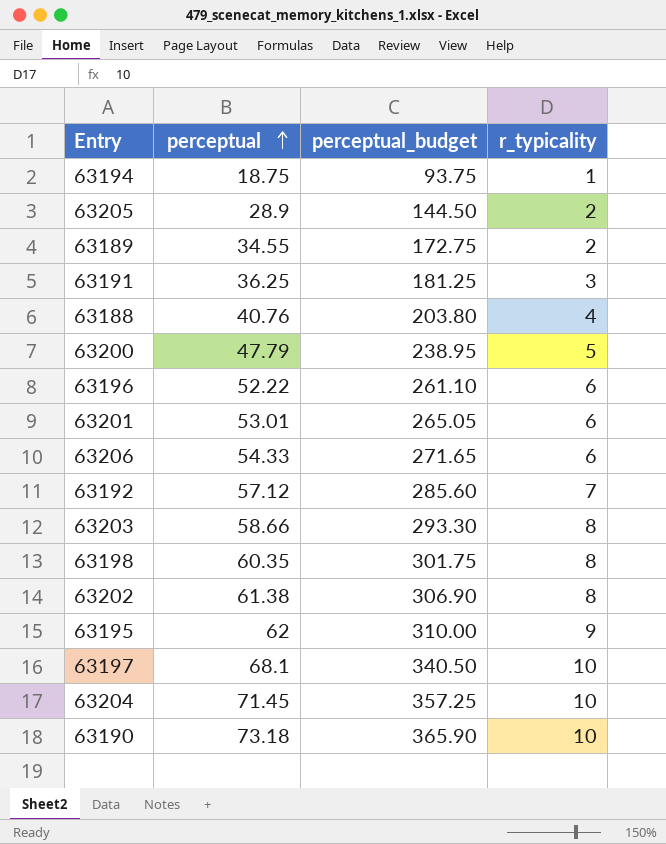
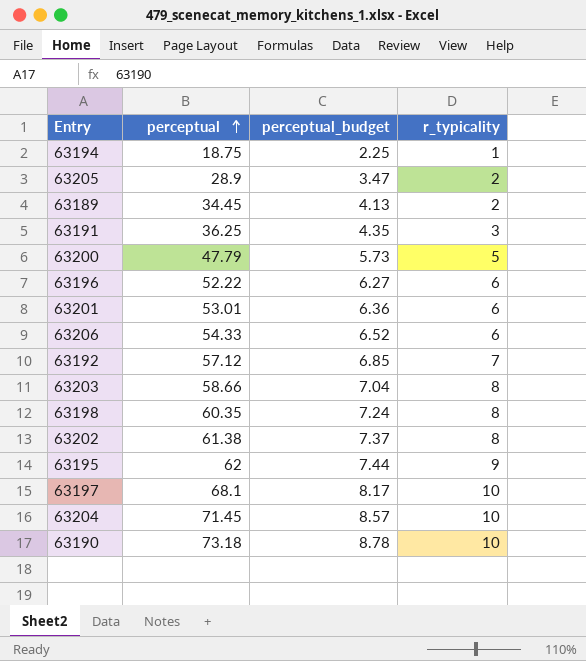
column perceptual_budget | formula: [perceptual] * 5 -> [perceptual] * 0.12
row 63188: 40.76 | 203.80 | 4 -> none
63189 | perceptual: 34.55 -> 34.45

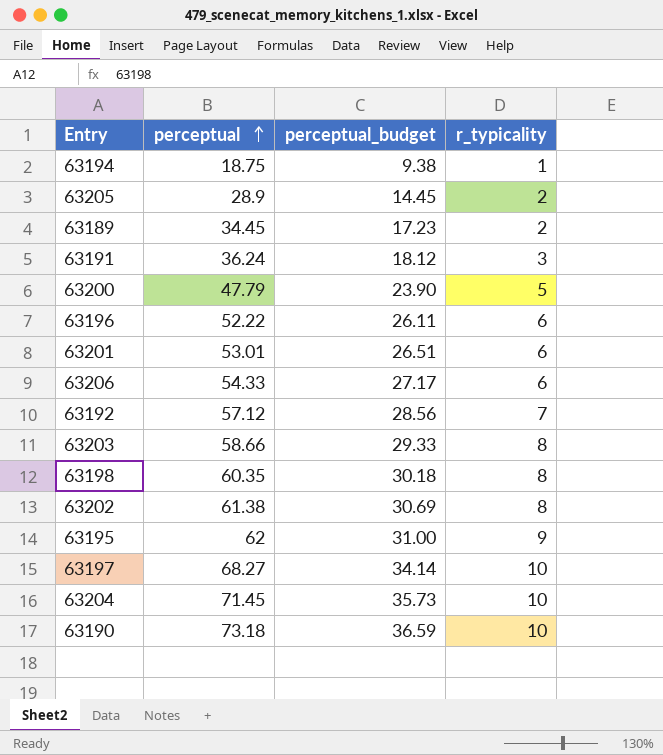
column perceptual_budget | formula: [perceptual] * 0.12 -> [perceptual] * 0.5
63191 | perceptual: 36.25 -> 36.24
63197 | perceptual: 68.1 -> 68.27

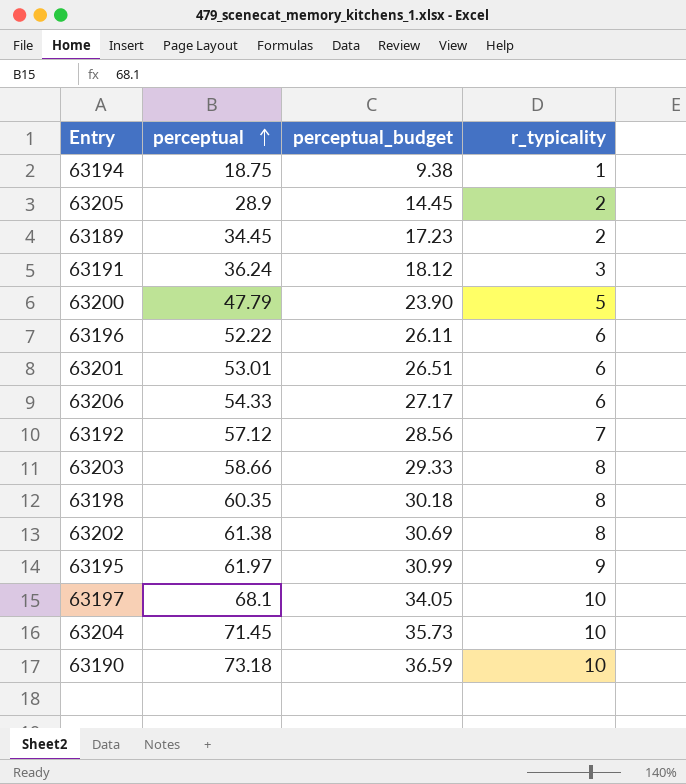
63195 | perceptual: 62 -> 61.97
63195 | perceptual_budget: 31.00 -> 30.99
63197 | perceptual: 68.27 -> 68.1
63197 | perceptual_budget: 34.14 -> 34.05

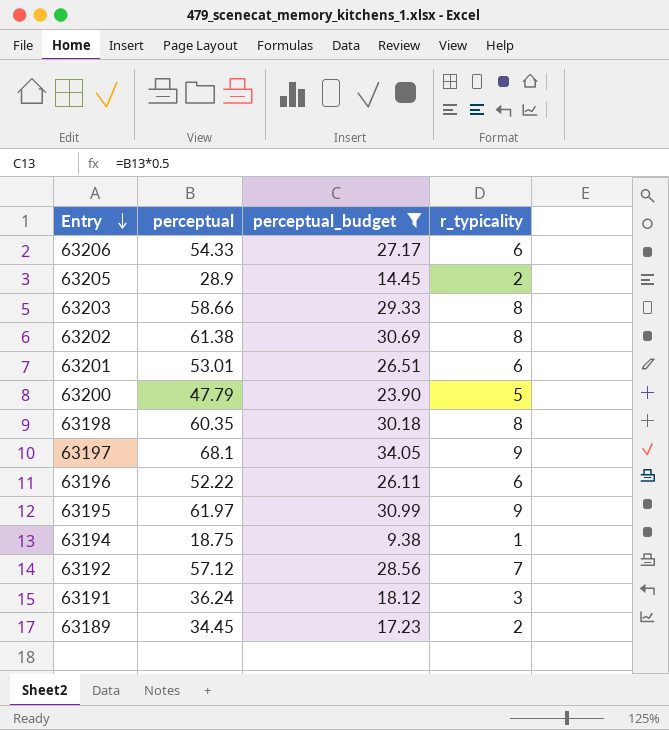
filter: none -> perceptual_budget <= 34.05
row order: perceptual ascending -> Entry descending
63197 | r_typicality: 10 -> 9

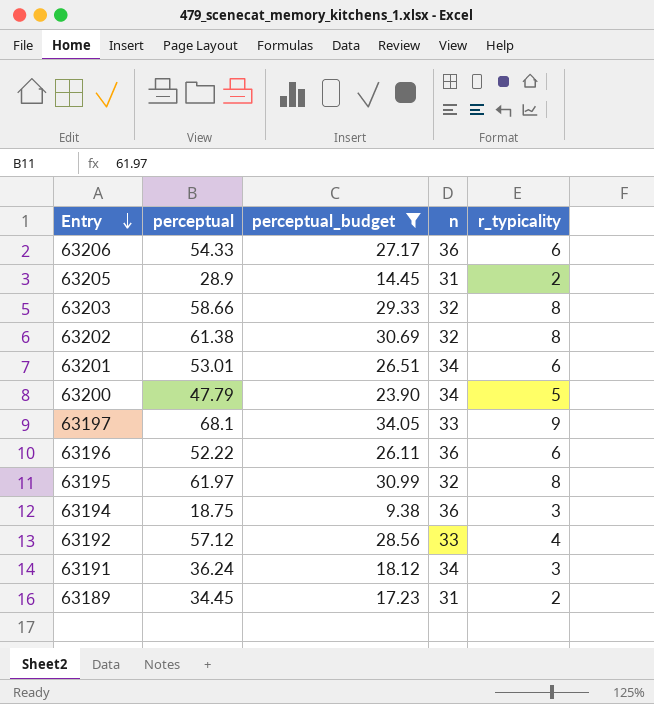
column n | position: none -> 4
row 63198: 60.35 | 30.18 | 8 -> none
63195 | r_typicality: 9 -> 8
63194 | r_typicality: 1 -> 3
63192 | r_typicality: 7 -> 4

